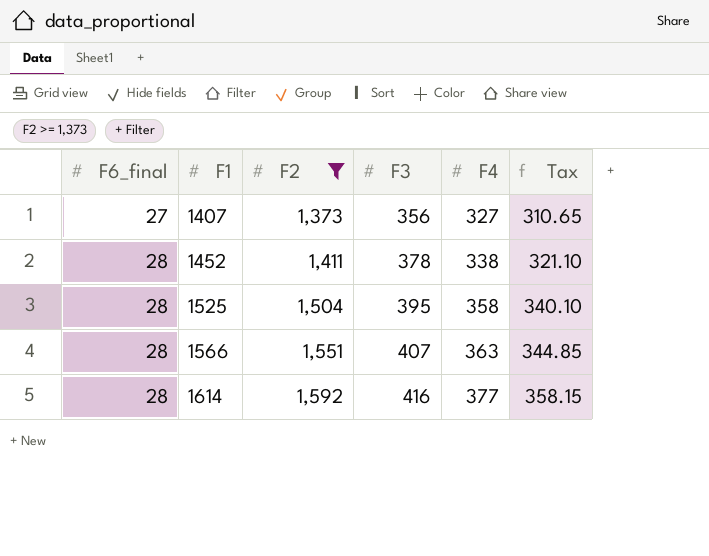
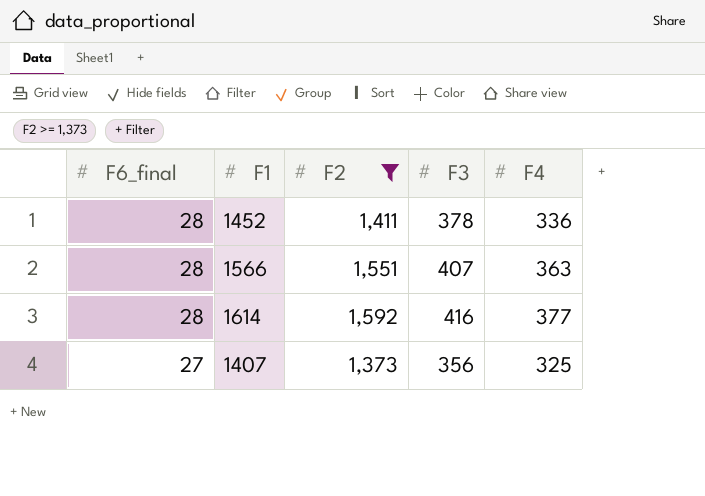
row order: F6_final ascending -> F6_final descending
column Tax | formula: [F4] * 0.95 -> none
row 1525: 28 | 1,504 | 395 | 358 | 340.10 -> none
1452 | F4: 338 -> 336
1407 | F4: 327 -> 325

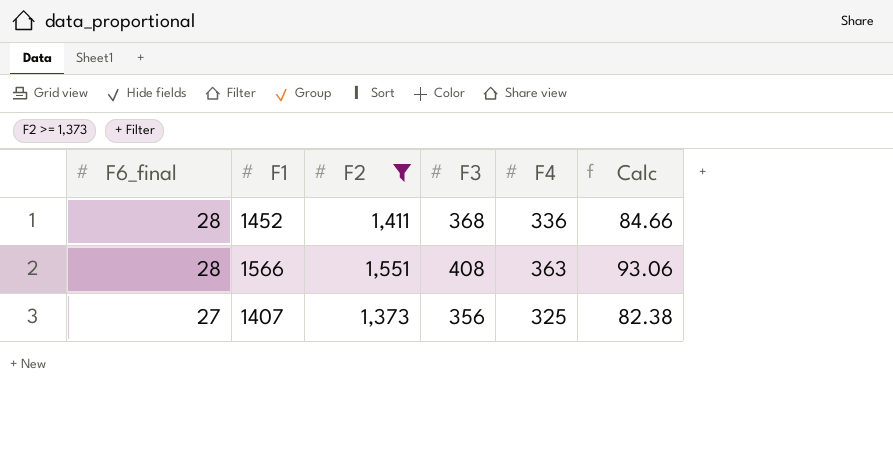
column Calc | formula: none -> [F2] * 0.06
row 1614: 28 | 1,592 | 416 | 377 -> none
1452 | F3: 378 -> 368
1566 | F3: 407 -> 408

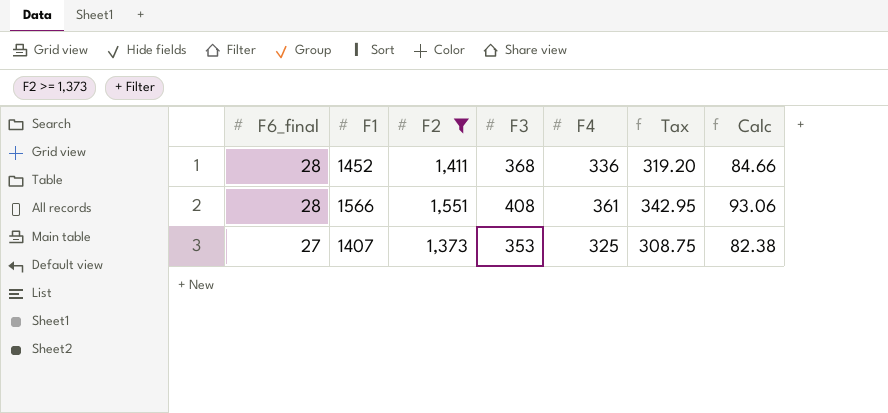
column Tax | formula: none -> [F4] * 0.95
1566 | F4: 363 -> 361
1407 | F3: 356 -> 353

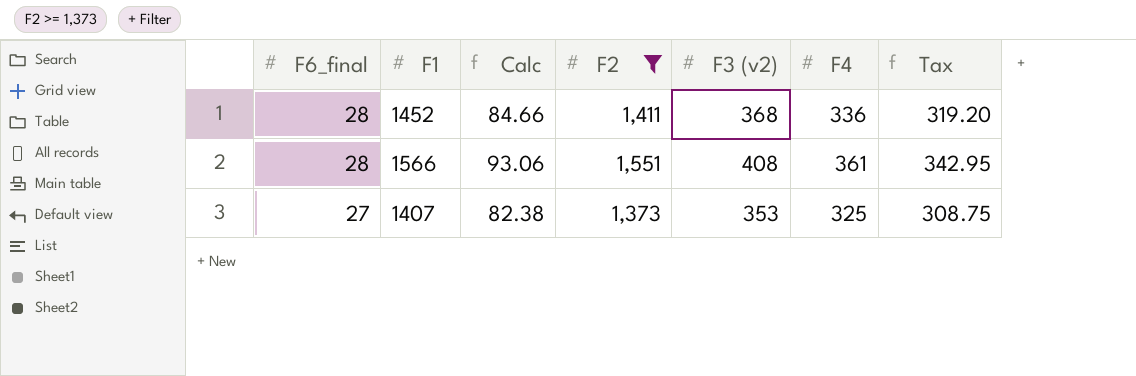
column Calc | position: 7 -> 3
column name: F3 -> F3 (v2)

